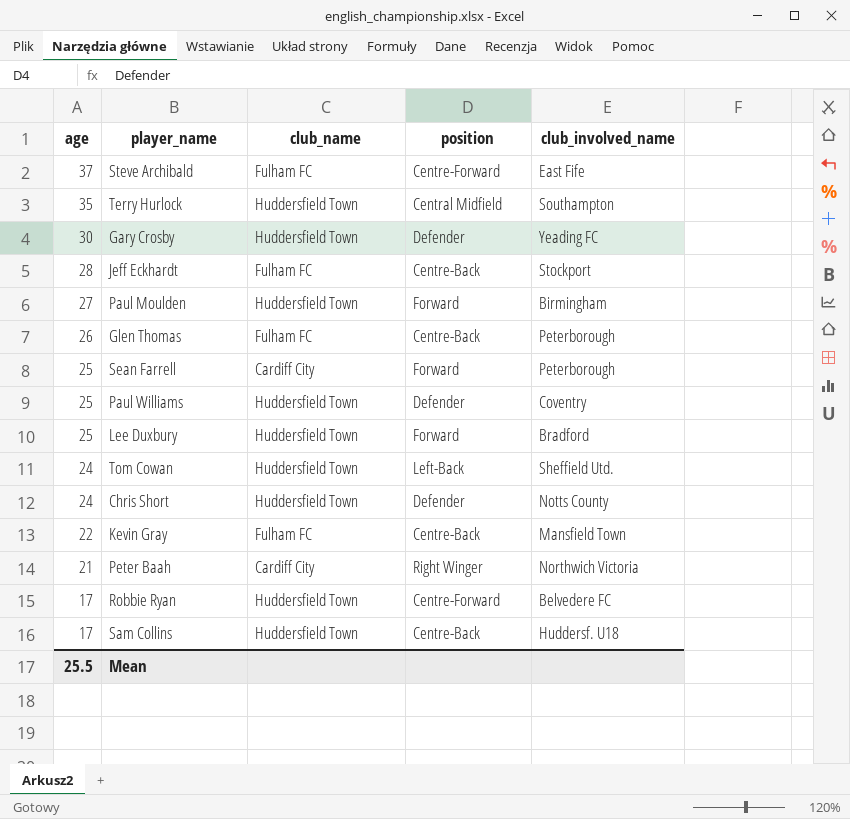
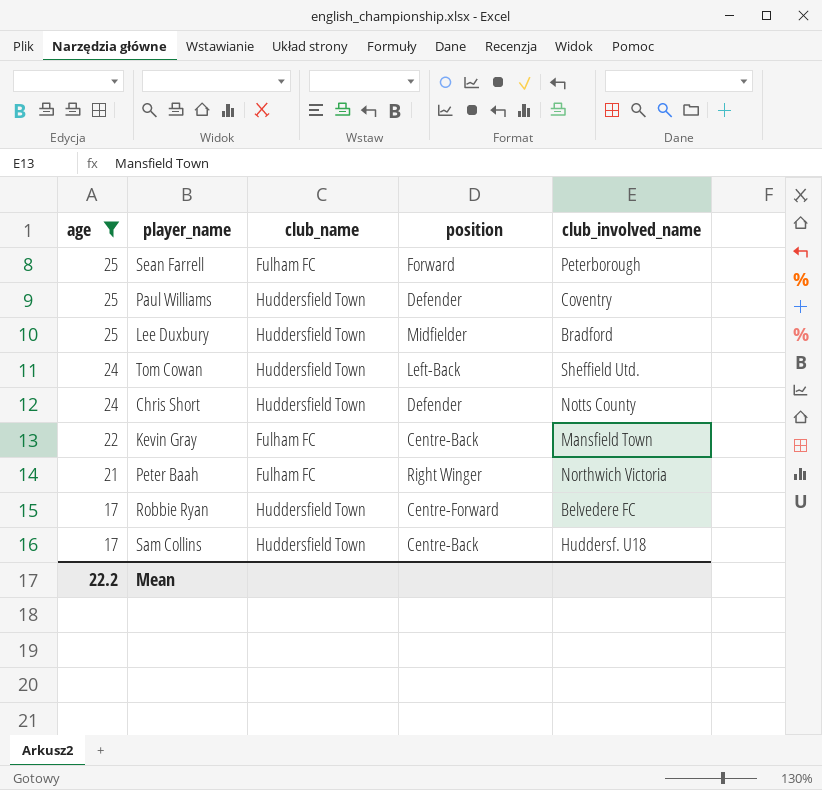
filter: none -> age <= 25
Sean Farrell | club_name: Cardiff City -> Fulham FC
Lee Duxbury | position: Forward -> Midfielder
Peter Baah | club_name: Cardiff City -> Fulham FC
Mean | age: 25.5 -> 22.2

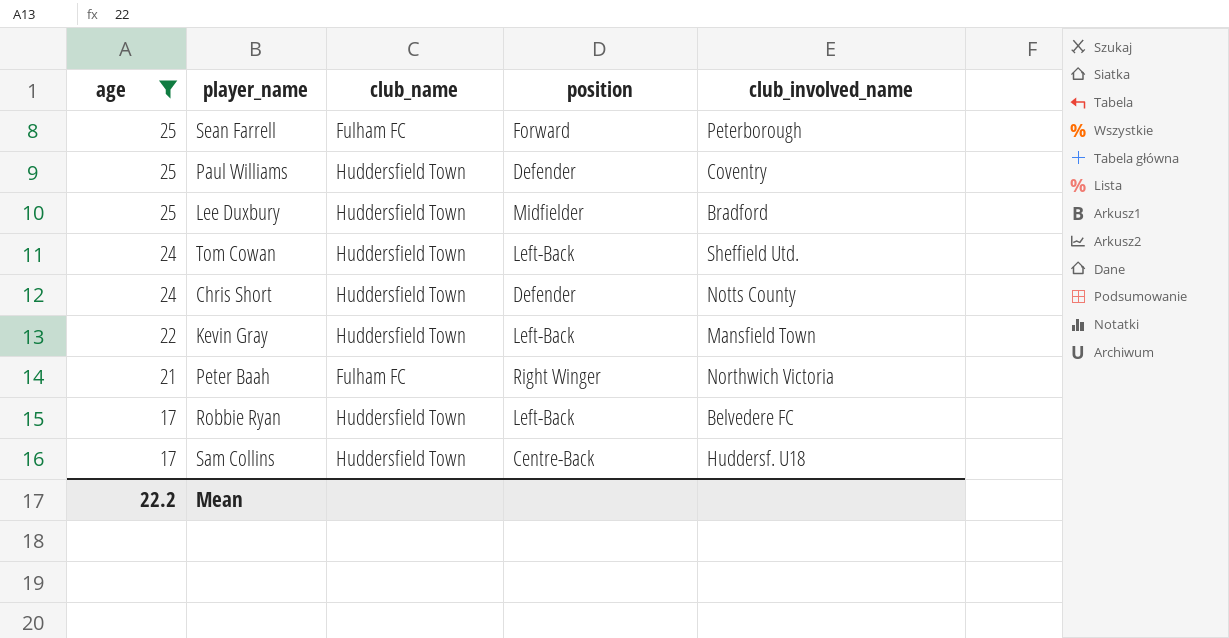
Kevin Gray | club_name: Fulham FC -> Huddersfield Town
Kevin Gray | position: Centre-Back -> Left-Back
Robbie Ryan | position: Centre-Forward -> Left-Back

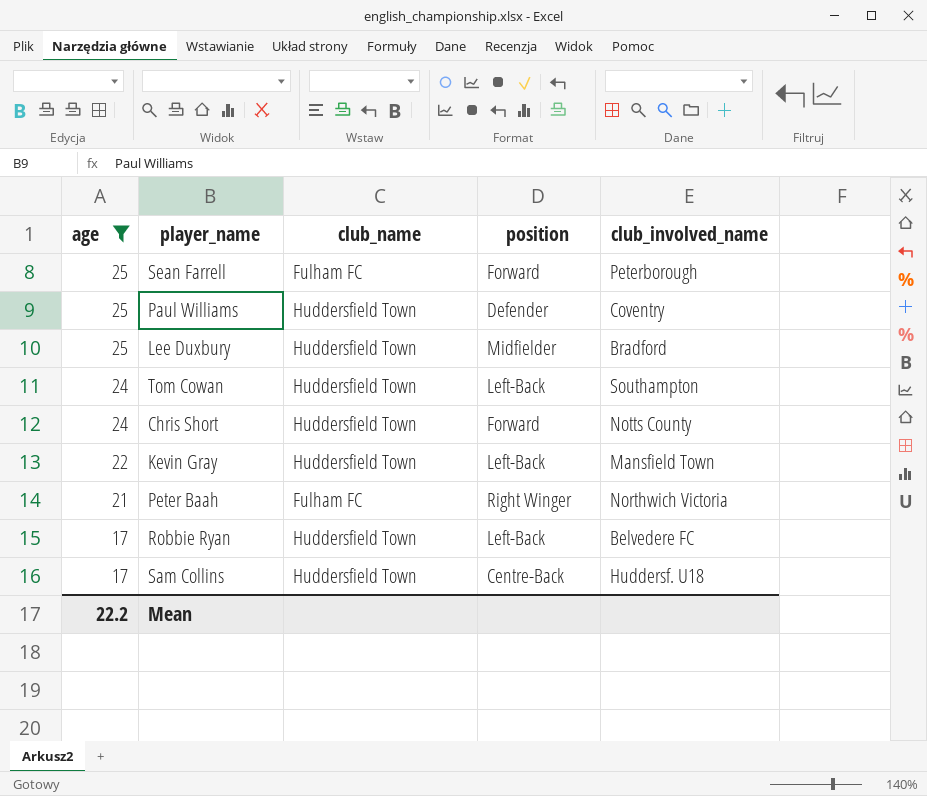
Tom Cowan | club_involved_name: Sheffield Utd. -> Southampton
Chris Short | position: Defender -> Forward

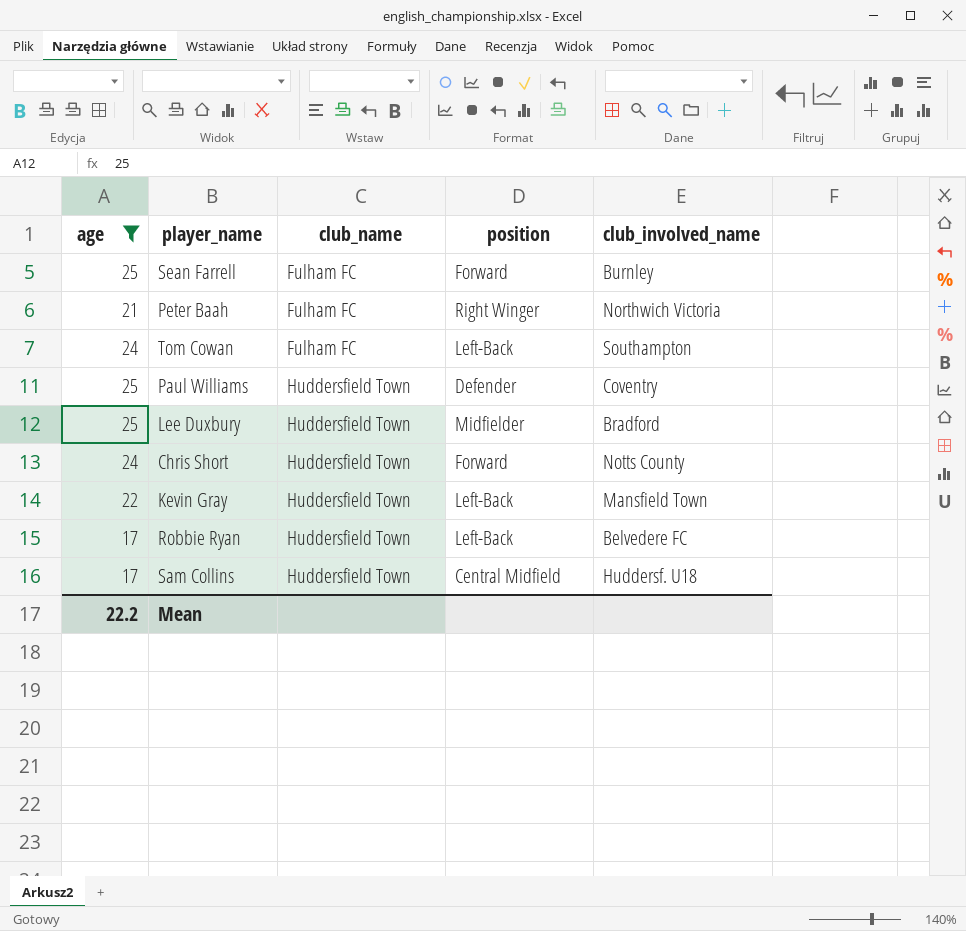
row order: age descending -> club_name ascending
Sean Farrell | club_involved_name: Peterborough -> Burnley
Tom Cowan | club_name: Huddersfield Town -> Fulham FC
Sam Collins | position: Centre-Back -> Central Midfield

